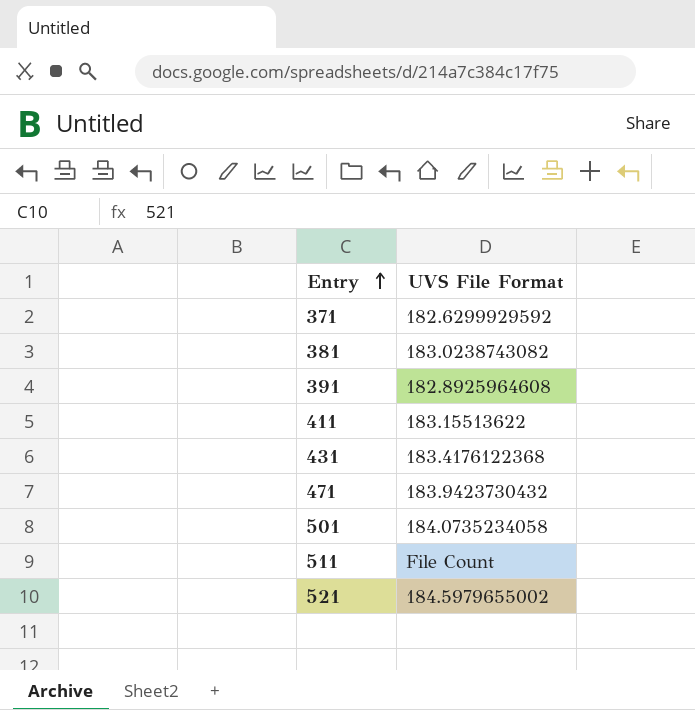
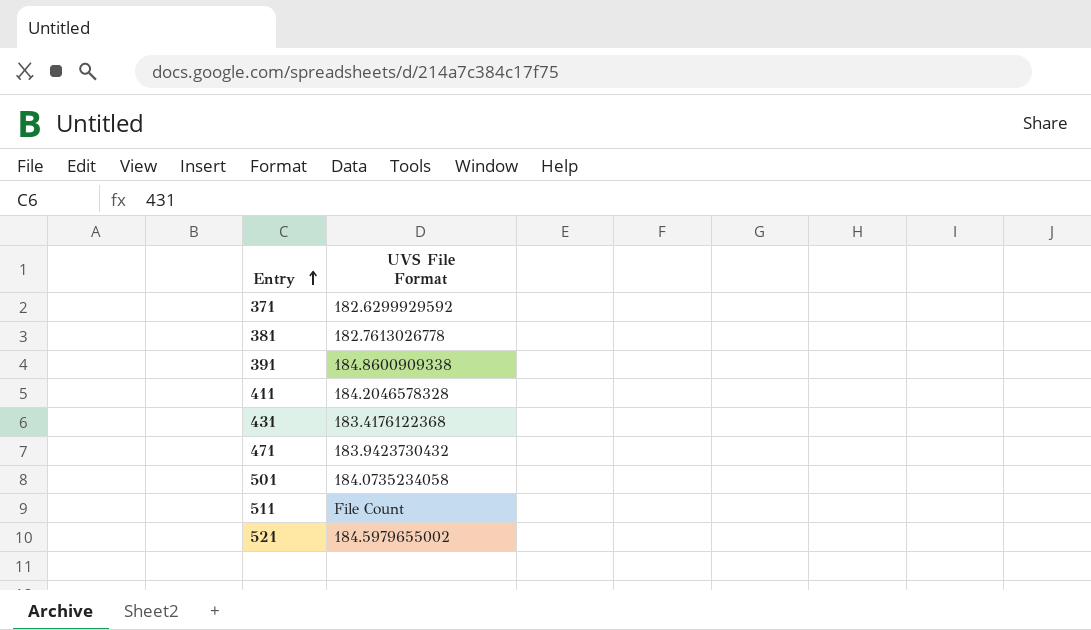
381 | UVS File Format: 183.0238743082 -> 182.7613026778
391 | UVS File Format: 182.8925964608 -> 184.8600909338
411 | UVS File Format: 183.15513622 -> 184.2046578328

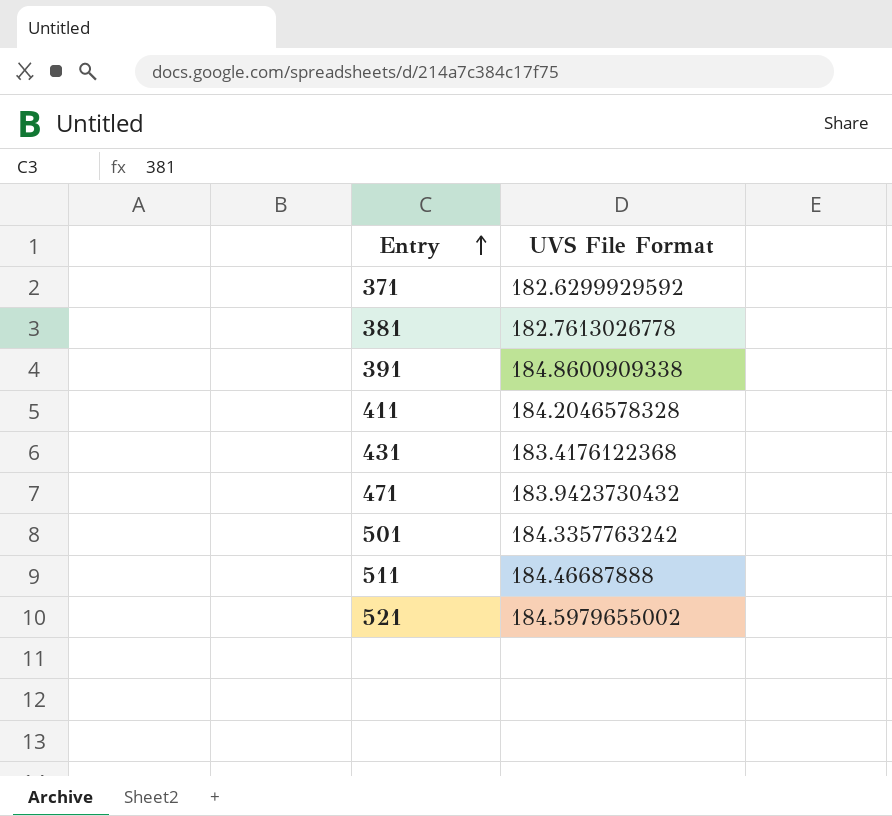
501 | UVS File Format: 184.0735234058 -> 184.3357763242
511 | UVS File Format: File Count -> 184.46687888

